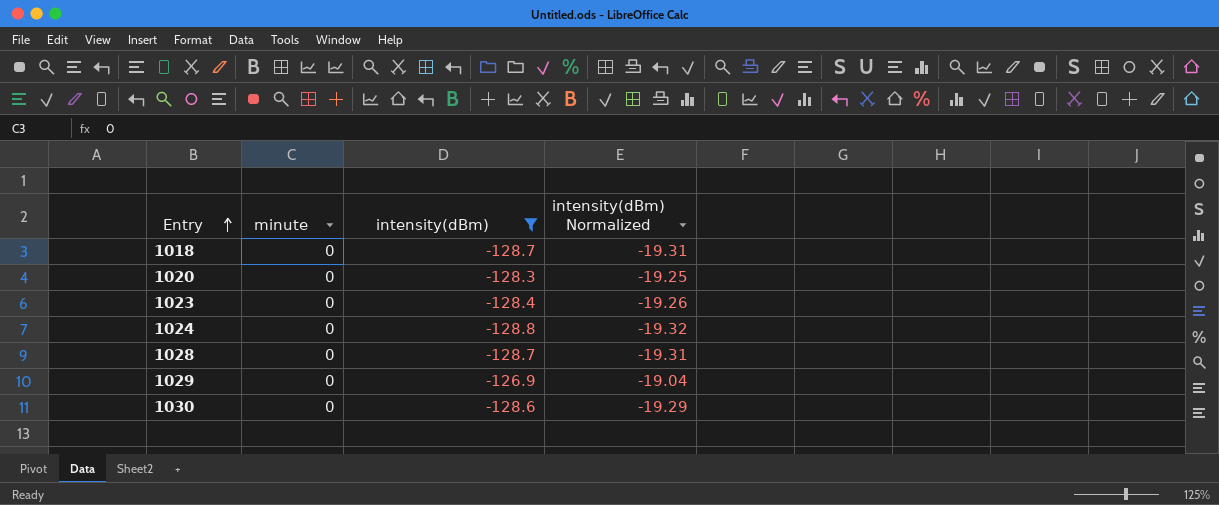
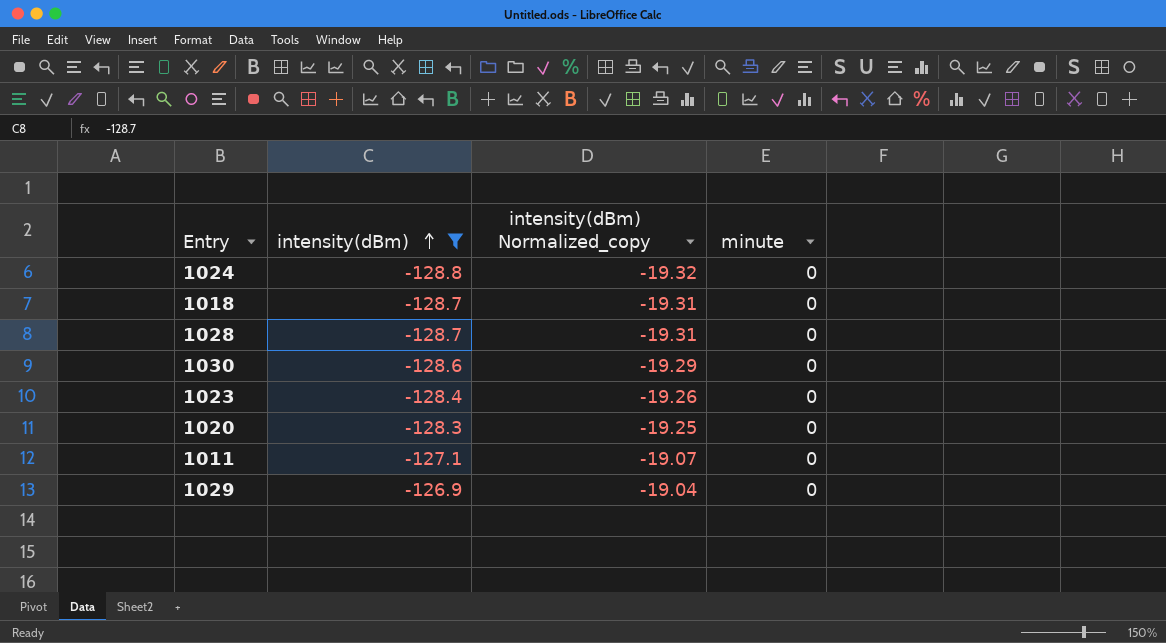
row order: Entry ascending -> intensity(dBm) ascending
column name: intensity(dBm) Normalized -> intensity(dBm) Normalized_copy
column minute | position: 2 -> 4
row 1011: none -> -127.1 | -19.07 | 0

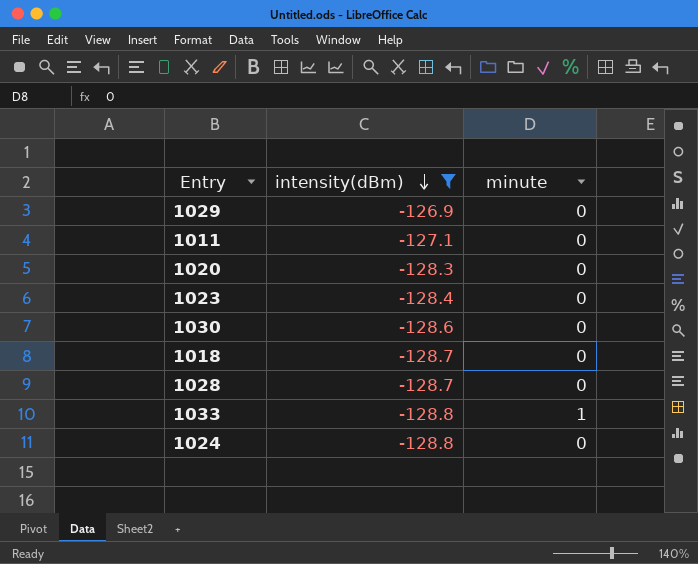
row order: intensity(dBm) ascending -> intensity(dBm) descending
column intensity(dBm) Normalized_copy | formula: [intensity(dBm)] * 0.15 -> none
row 1033: none -> -128.8 | 1

